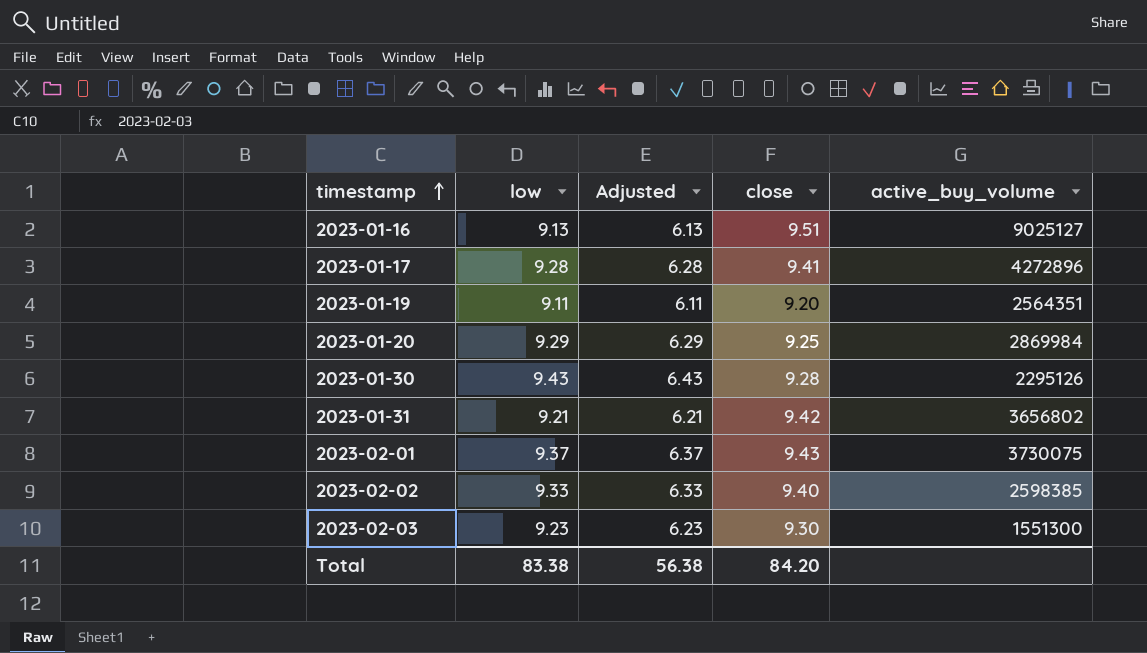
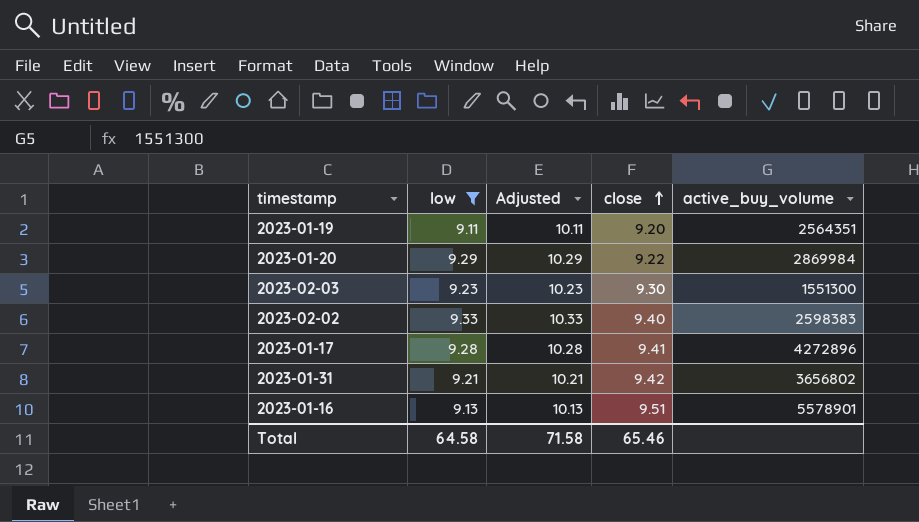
filter: none -> low <= 9.33
row order: timestamp ascending -> close ascending
column Adjusted | formula: [low] - 3 -> [low] + 1
2023-01-20 | close: 9.25 -> 9.22
2023-02-02 | active_buy_volume: 2598385 -> 2598383
2023-01-16 | active_buy_volume: 9025127 -> 5578901
Total | low: 83.38 -> 64.58
Total | Adjusted: 56.38 -> 71.58
Total | close: 84.20 -> 65.46

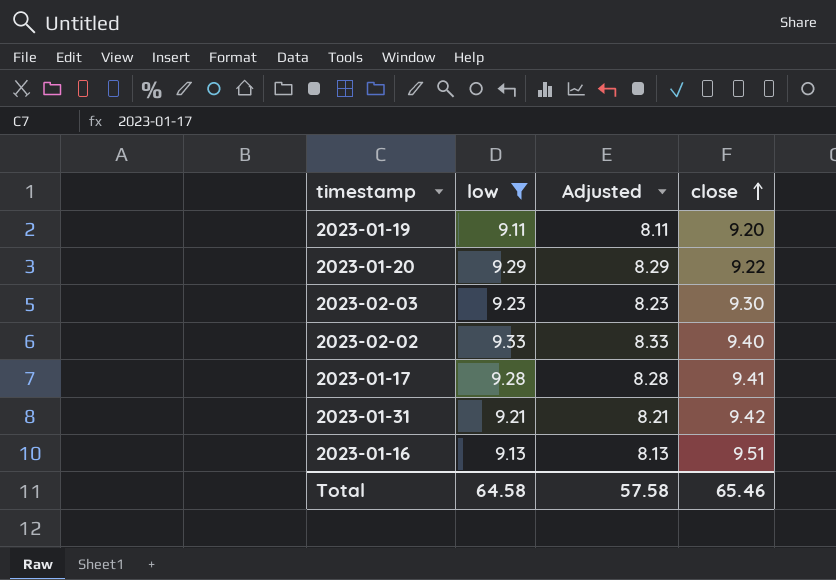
column active_buy_volume | position: 5 -> none
column Adjusted | formula: [low] + 1 -> [low] - 1
Total | Adjusted: 71.58 -> 57.58

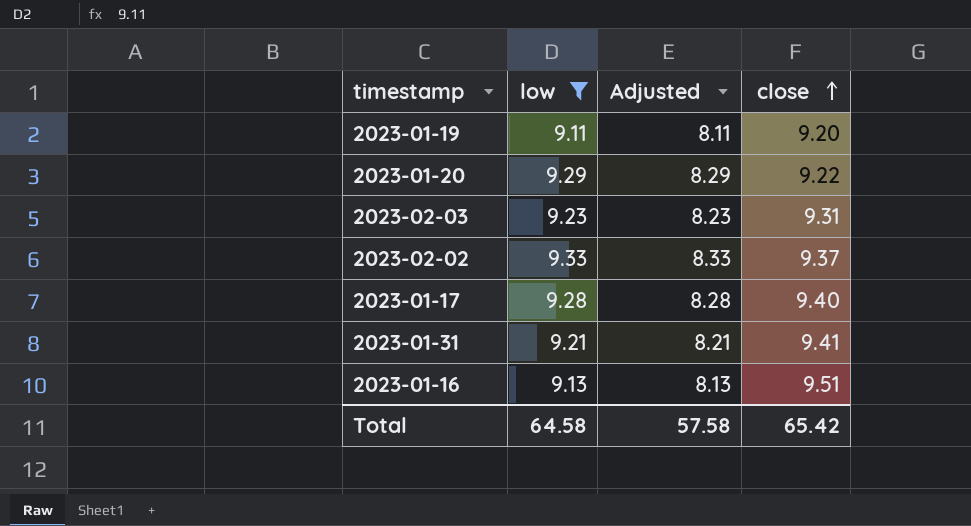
2023-02-03 | close: 9.30 -> 9.31
2023-02-02 | close: 9.40 -> 9.37
2023-01-17 | close: 9.41 -> 9.40
2023-01-31 | close: 9.42 -> 9.41
Total | close: 65.46 -> 65.42

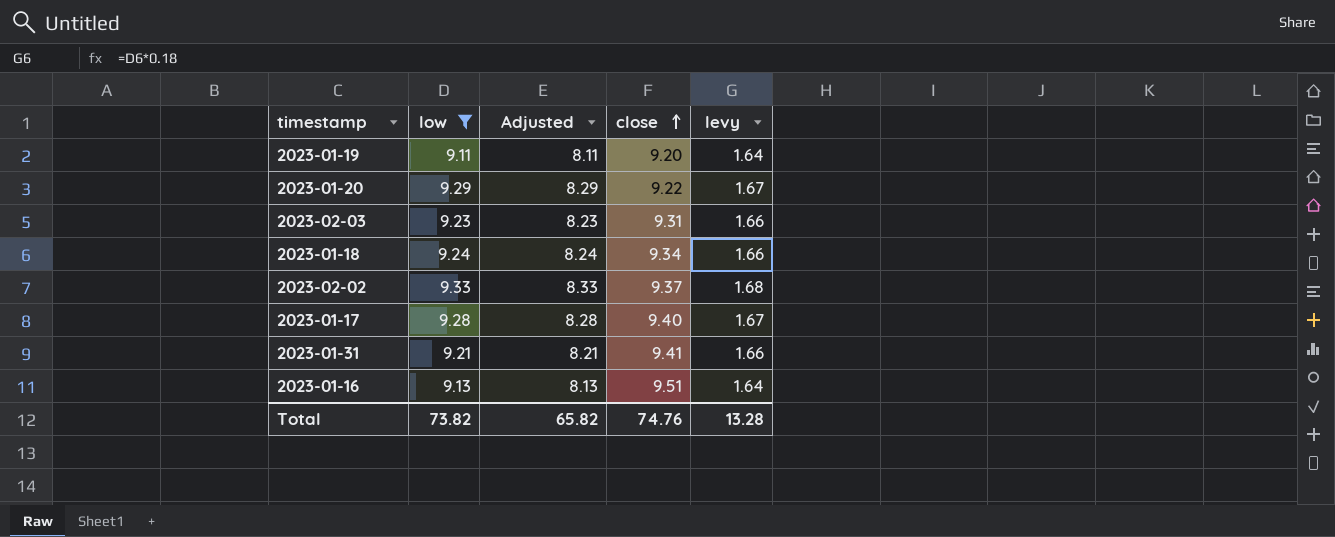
column levy | formula: none -> [low] * 0.18
row 2023-01-18: none -> 9.24 | 8.24 | 9.34 | 1.66
Total | low: 64.58 -> 73.82
Total | Adjusted: 57.58 -> 65.82
Total | close: 65.42 -> 74.76

